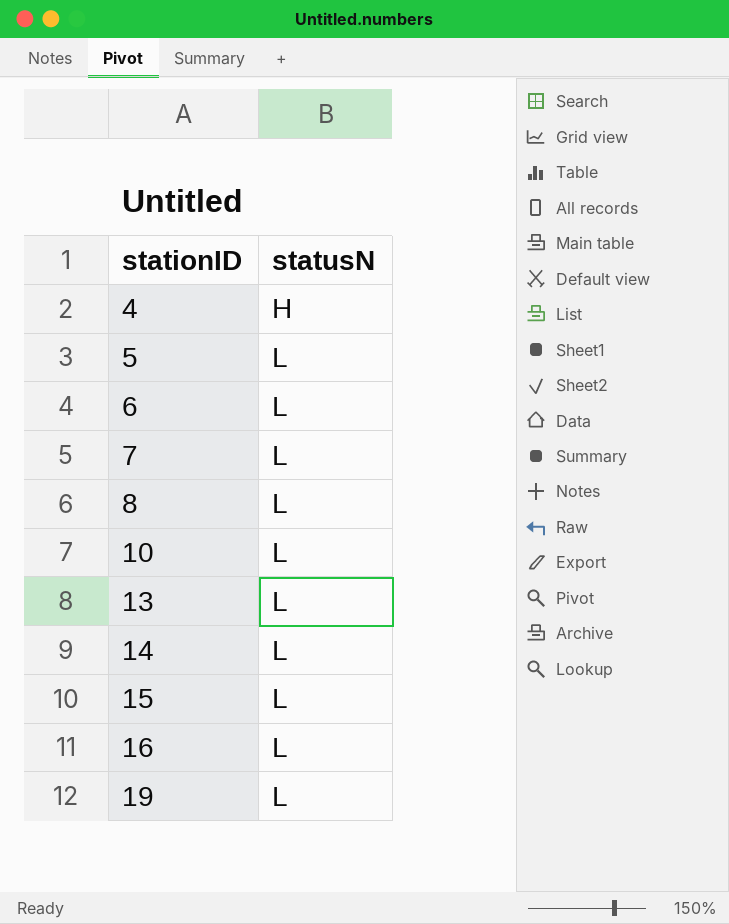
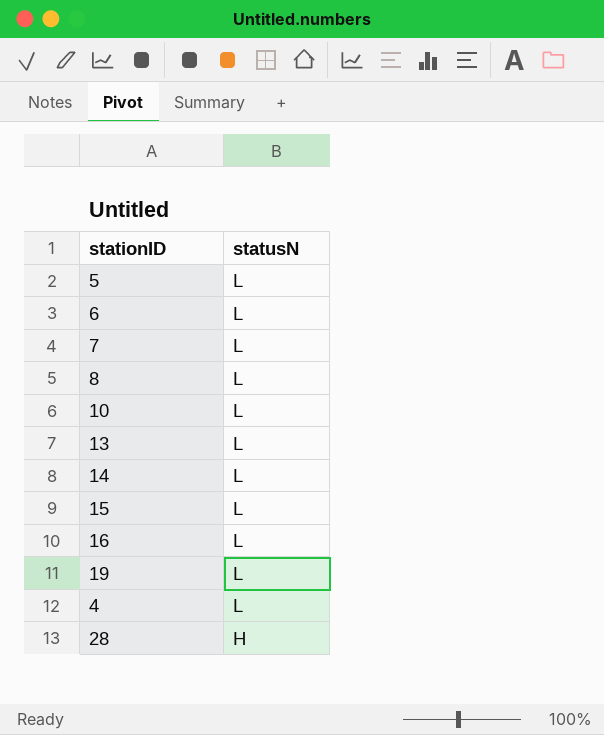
row order: stationID ascending -> statusN descending
4 | statusN: H -> L
row 28: none -> H

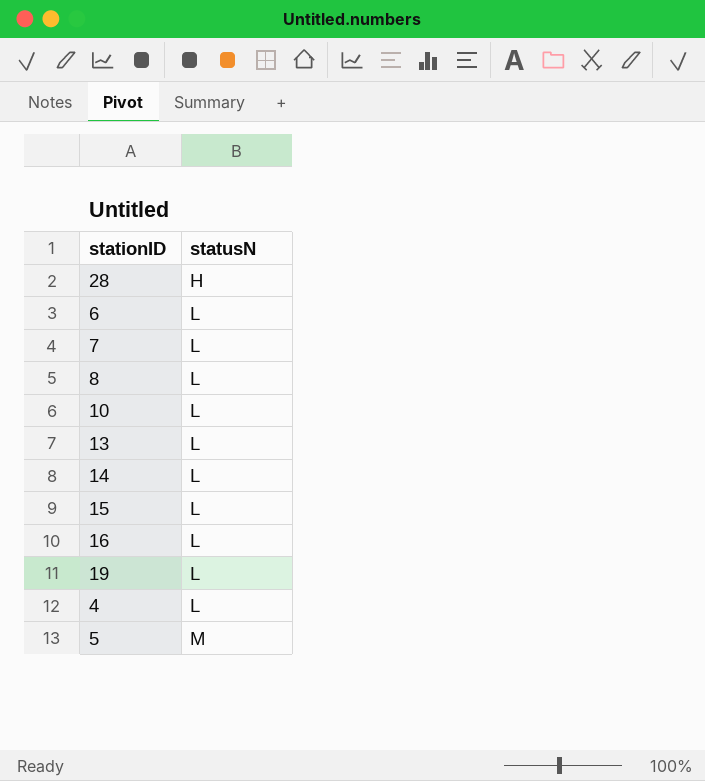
row order: statusN descending -> statusN ascending
5 | statusN: L -> M

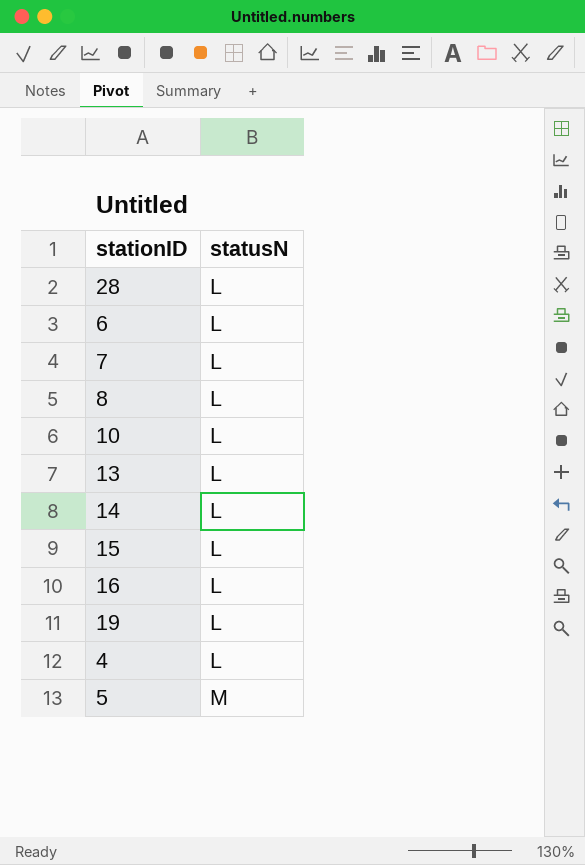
28 | statusN: H -> L

